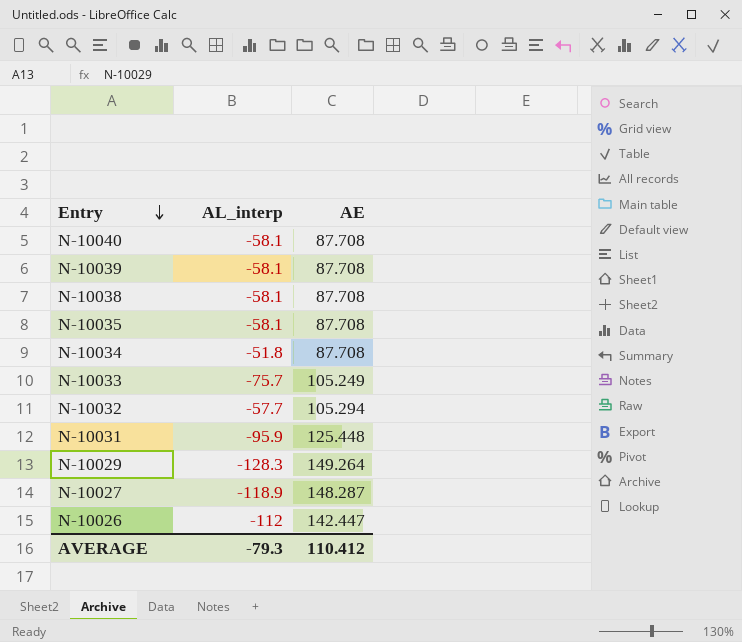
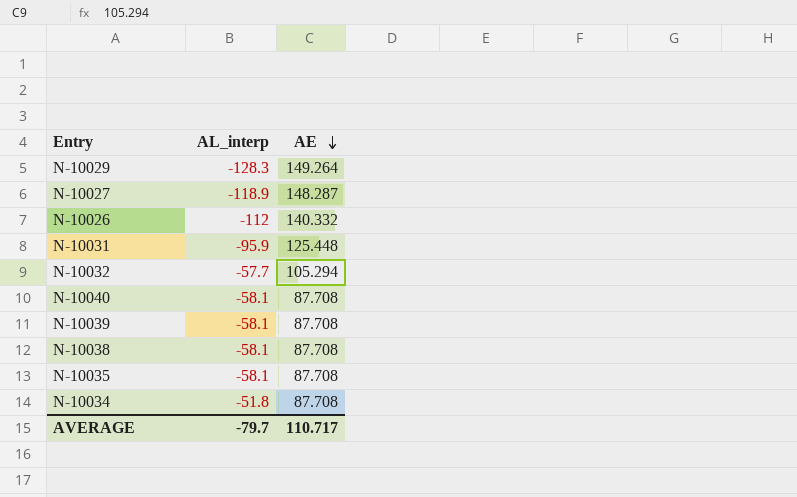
row order: Entry descending -> AE descending
row N-10033: -75.7 | 105.249 -> none
N-10026 | AE: 142.447 -> 140.332
AVERAGE | AL_interp: -79.3 -> -79.7
AVERAGE | AE: 110.412 -> 110.717

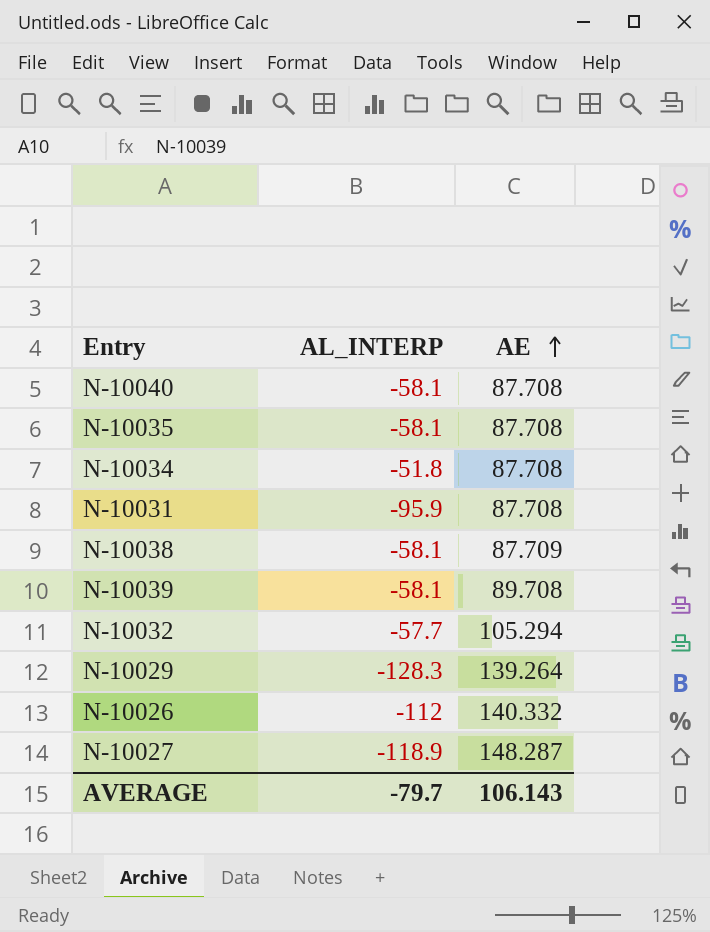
row order: AE descending -> AE ascending
column name: AL_interp -> AL_INTERP
N-10031 | AE: 125.448 -> 87.708
N-10038 | AE: 87.708 -> 87.709
N-10039 | AE: 87.708 -> 89.708
N-10029 | AE: 149.264 -> 139.264
AVERAGE | AE: 110.717 -> 106.143

